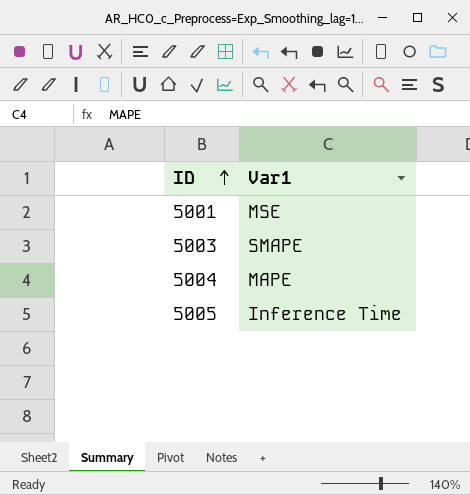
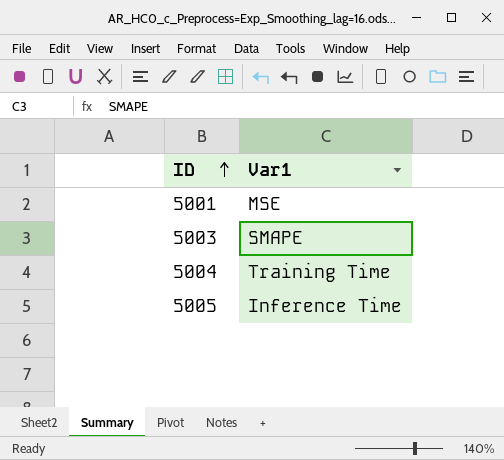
5004 | Var1: MAPE -> Training Time

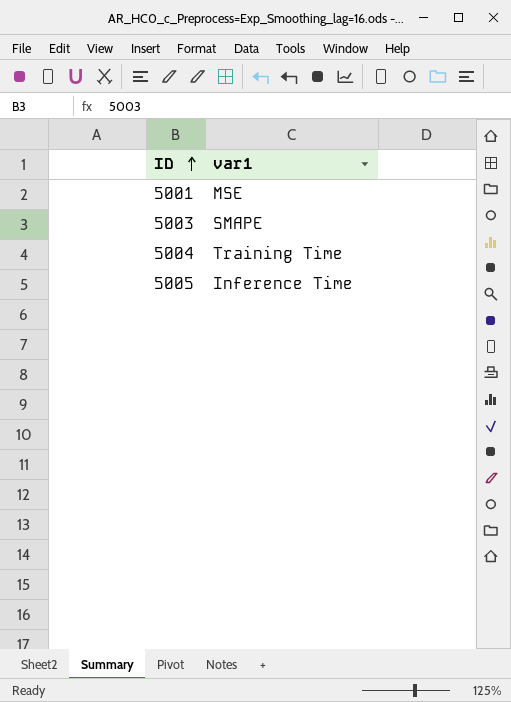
column name: Var1 -> var1

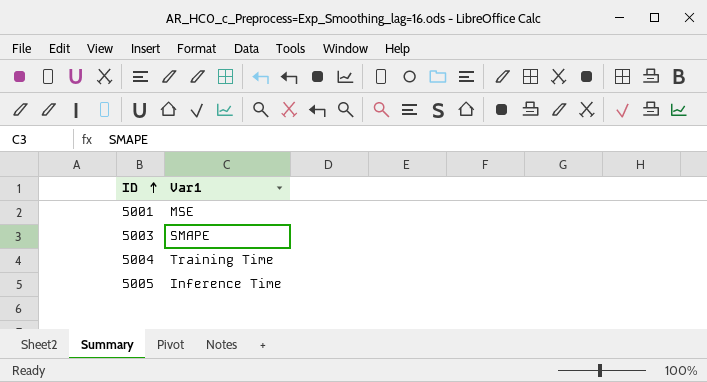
column name: var1 -> Var1

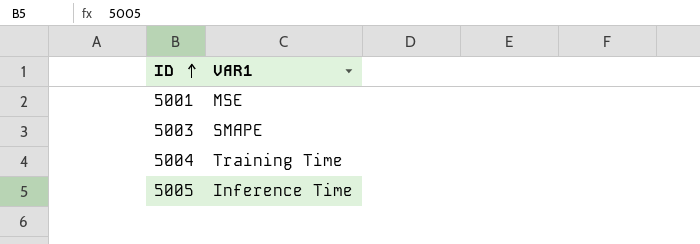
column name: Var1 -> VAR1

